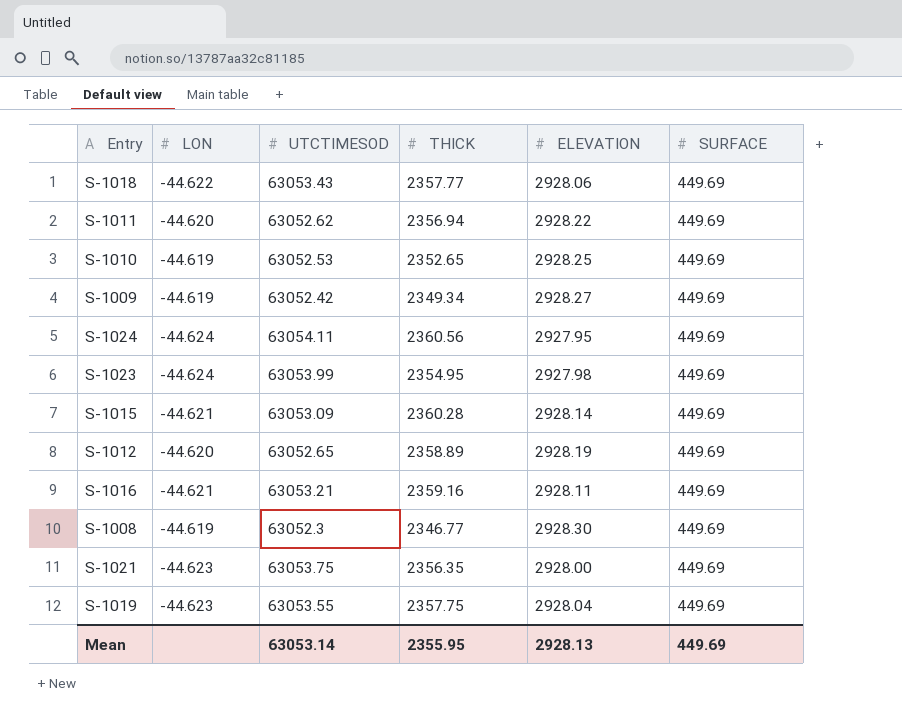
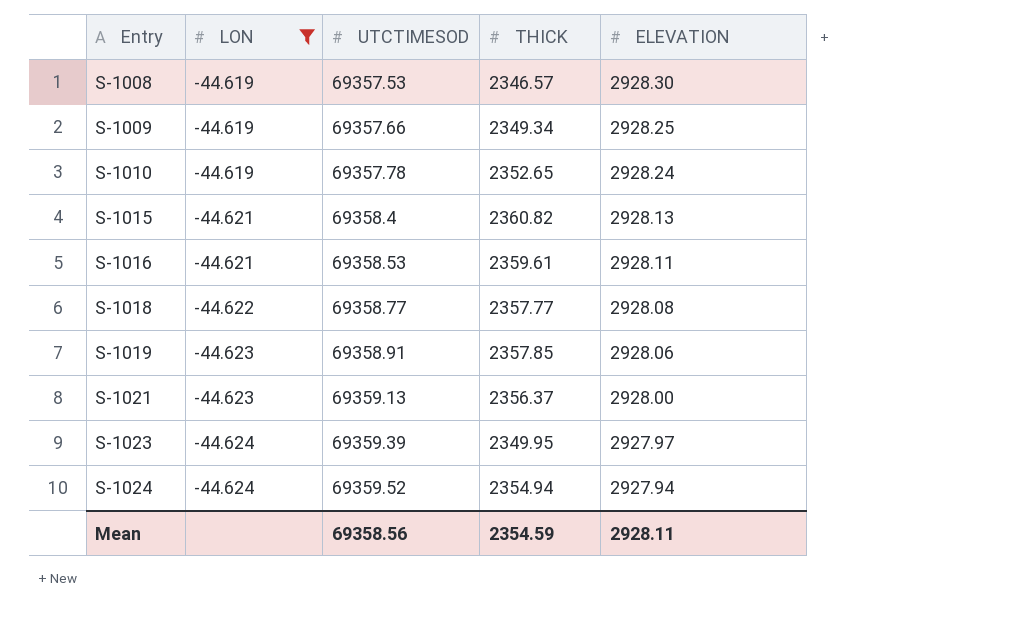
filter: none -> LON != -44.620
row order: none -> Entry ascending
column SURFACE | position: 6 -> none
S-1008 | UTCTIMESOD: 63052.3 -> 69357.53
S-1008 | THICK: 2346.77 -> 2346.57
S-1009 | UTCTIMESOD: 63052.42 -> 69357.66
S-1009 | ELEVATION: 2928.27 -> 2928.25
S-1010 | UTCTIMESOD: 63052.53 -> 69357.78
S-1010 | ELEVATION: 2928.25 -> 2928.24
S-1015 | UTCTIMESOD: 63053.09 -> 69358.4
S-1015 | THICK: 2360.28 -> 2360.82
S-1015 | ELEVATION: 2928.14 -> 2928.13
S-1016 | UTCTIMESOD: 63053.21 -> 69358.53
S-1016 | THICK: 2359.16 -> 2359.61
S-1018 | UTCTIMESOD: 63053.43 -> 69358.77
S-1018 | ELEVATION: 2928.06 -> 2928.08
S-1019 | UTCTIMESOD: 63053.55 -> 69358.91
S-1019 | THICK: 2357.75 -> 2357.85
S-1019 | ELEVATION: 2928.04 -> 2928.06
S-1021 | UTCTIMESOD: 63053.75 -> 69359.13
S-1021 | THICK: 2356.35 -> 2356.37
S-1023 | UTCTIMESOD: 63053.99 -> 69359.39
S-1023 | THICK: 2354.95 -> 2349.95
S-1023 | ELEVATION: 2927.98 -> 2927.97
S-1024 | UTCTIMESOD: 63054.11 -> 69359.52
S-1024 | THICK: 2360.56 -> 2354.94
S-1024 | ELEVATION: 2927.95 -> 2927.94
Mean | UTCTIMESOD: 63053.14 -> 69358.56
Mean | THICK: 2355.95 -> 2354.59
Mean | ELEVATION: 2928.13 -> 2928.11

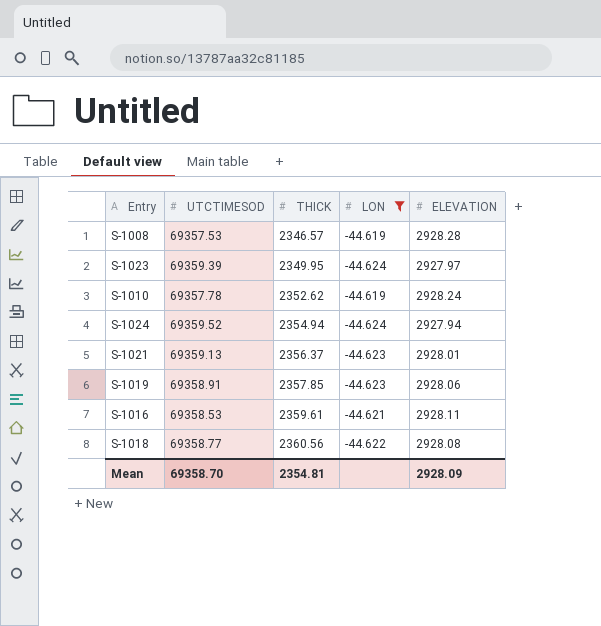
row order: Entry ascending -> THICK ascending
column LON | position: 2 -> 4
row S-1009: -44.619 | 69357.66 | 2349.34 | 2928.25 -> none
row S-1015: -44.621 | 69358.4 | 2360.82 | 2928.13 -> none
S-1008 | ELEVATION: 2928.30 -> 2928.28
S-1010 | THICK: 2352.65 -> 2352.62
S-1021 | ELEVATION: 2928.00 -> 2928.01
S-1018 | THICK: 2357.77 -> 2360.56
Mean | UTCTIMESOD: 69358.56 -> 69358.70
Mean | THICK: 2354.59 -> 2354.81
Mean | ELEVATION: 2928.11 -> 2928.09

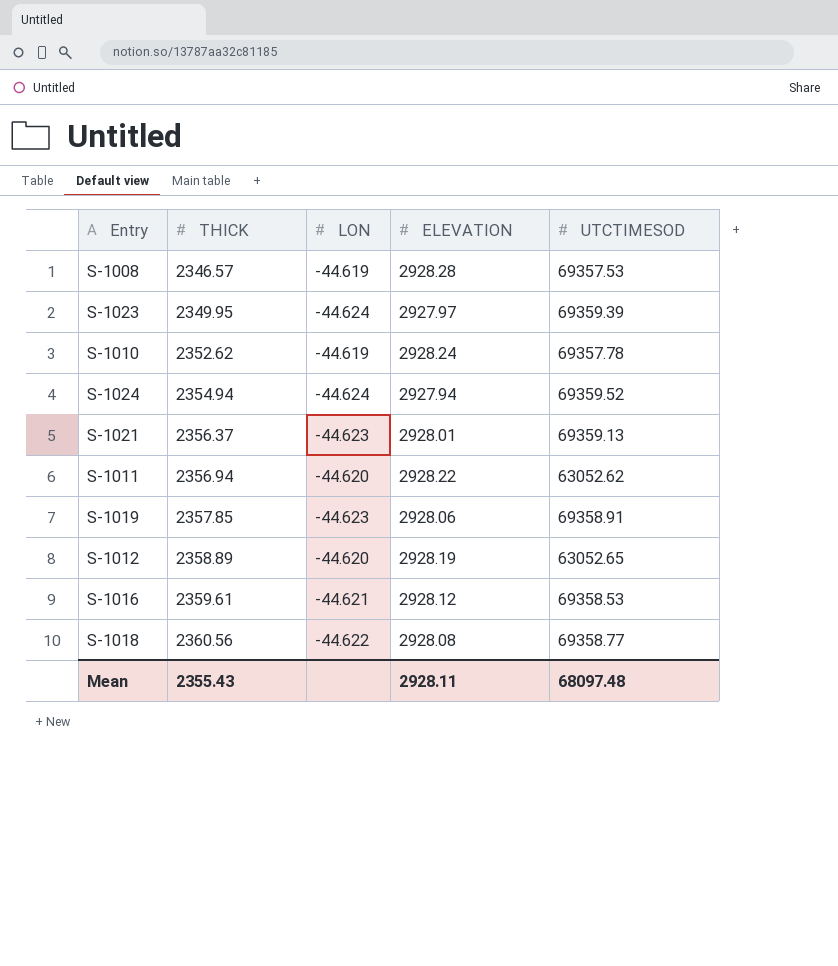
filter: LON != -44.620 -> none
column UTCTIMESOD | position: 2 -> 5
S-1016 | ELEVATION: 2928.11 -> 2928.12
Mean | THICK: 2354.81 -> 2355.43
Mean | ELEVATION: 2928.09 -> 2928.11
Mean | UTCTIMESOD: 69358.70 -> 68097.48

